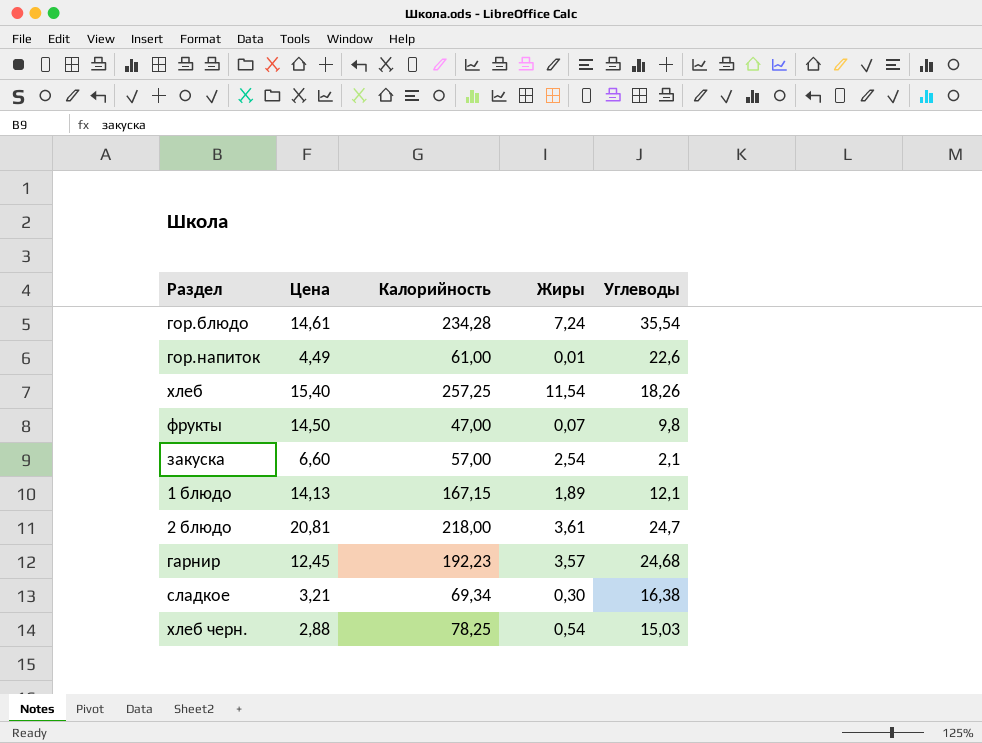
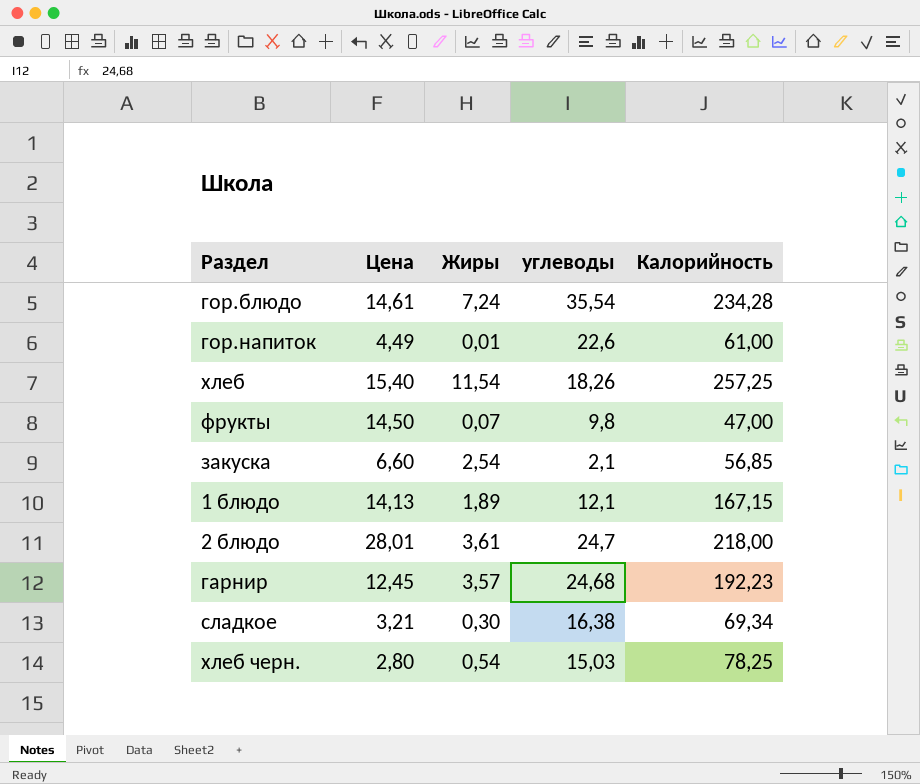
column name: Углеводы -> углеводы
column Калорийность | position: 3 -> 5
закуска | Калорийность: 57,00 -> 56,85
2 блюдо | Цена: 20,81 -> 28,01
хлеб черн. | Цена: 2,88 -> 2,80

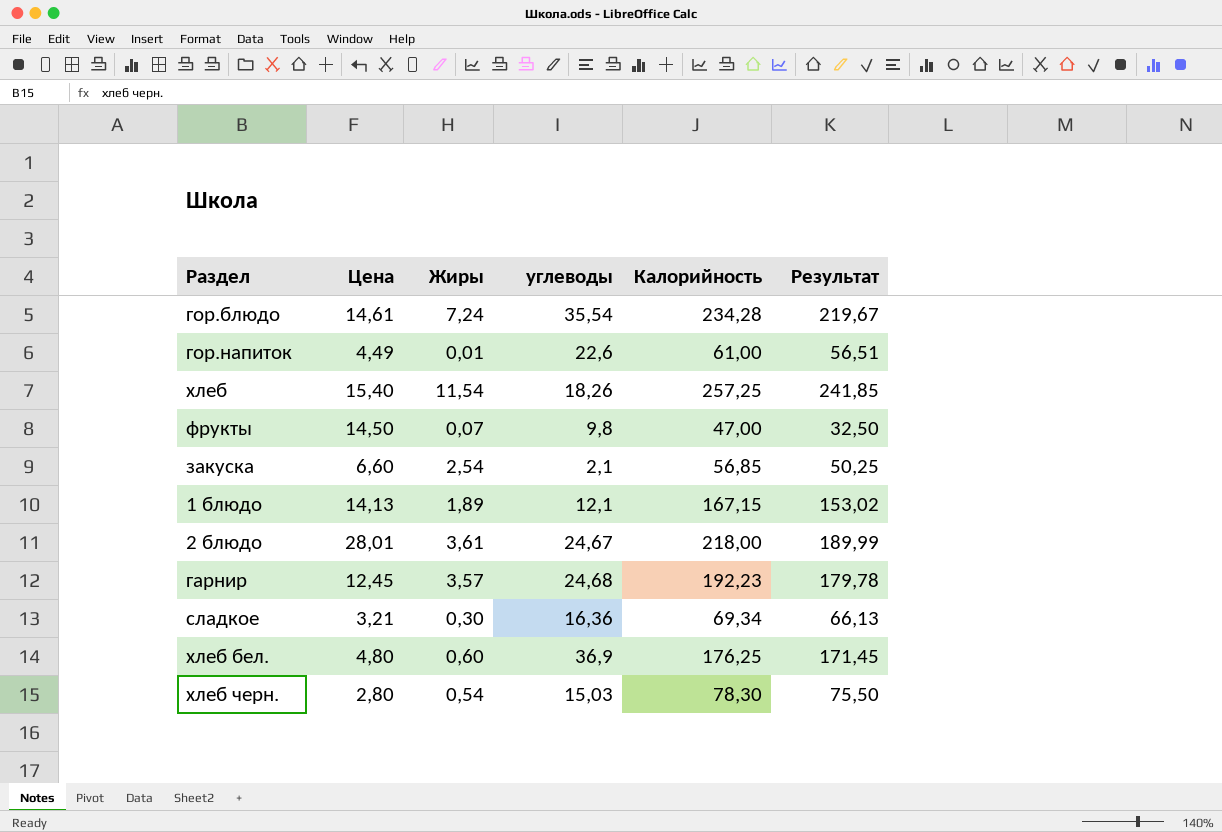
column Результат | formula: none -> [Калорийность] - [Цена]
2 блюдо | углеводы: 24,7 -> 24,67
сладкое | углеводы: 16,38 -> 16,36
row хлеб бел.: none -> 4,80 | 0,60 | 36,9 | 176,25 | 171,45
хлеб черн. | Калорийность: 78,25 -> 78,30

